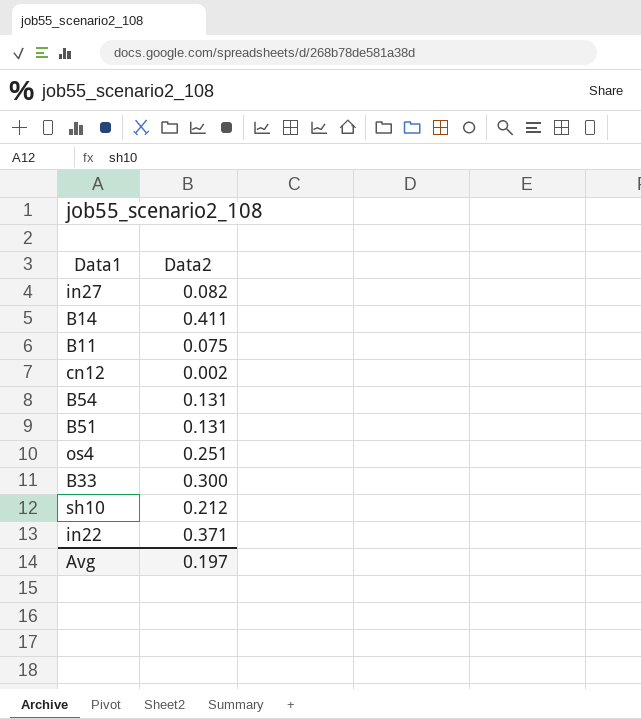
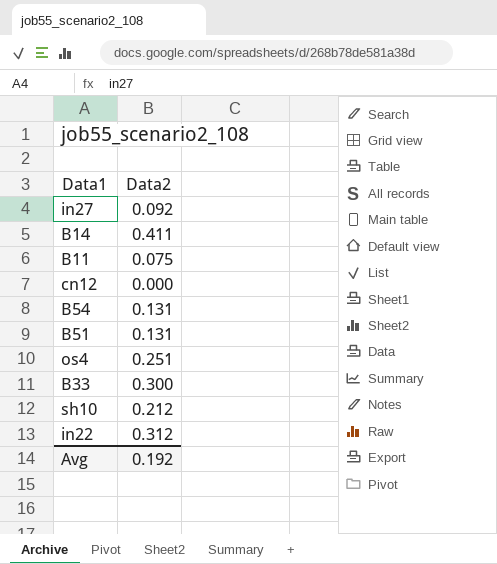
in27 | Data2: 0.082 -> 0.092
cn12 | Data2: 0.002 -> 0.000
in22 | Data2: 0.371 -> 0.312
Avg | Data2: 0.197 -> 0.192

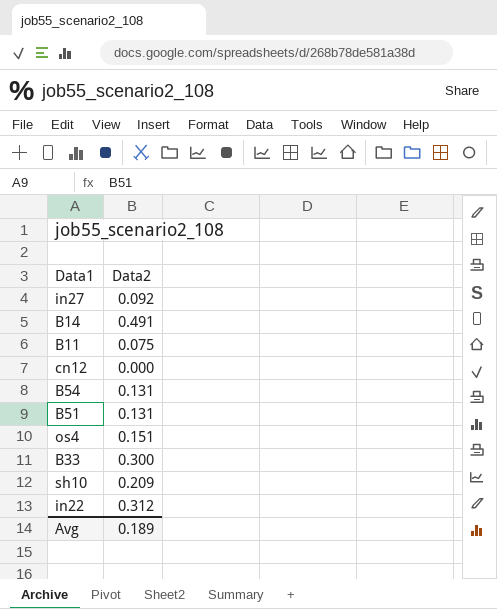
B14 | Data2: 0.411 -> 0.491
os4 | Data2: 0.251 -> 0.151
sh10 | Data2: 0.212 -> 0.209
Avg | Data2: 0.192 -> 0.189

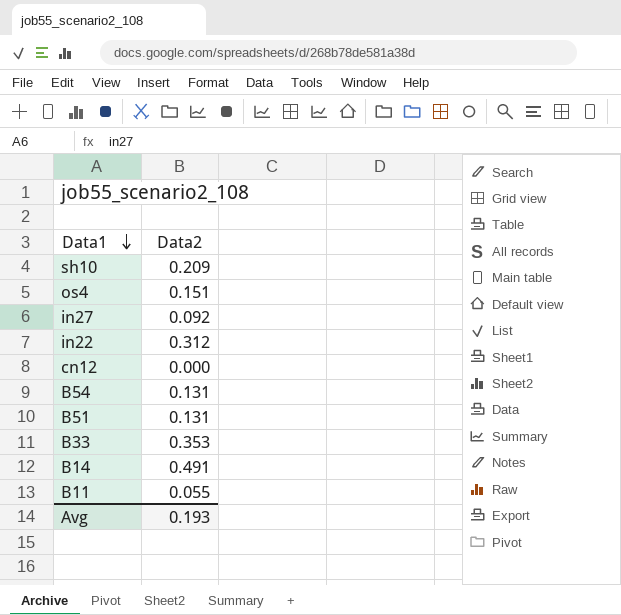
row order: none -> Data1 descending
B33 | Data2: 0.300 -> 0.353
B11 | Data2: 0.075 -> 0.055
Avg | Data2: 0.189 -> 0.193

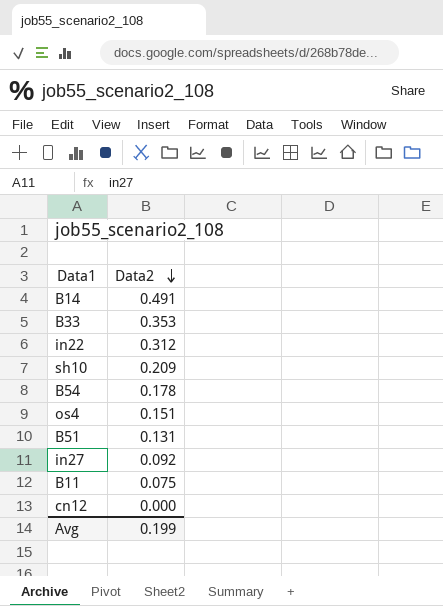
row order: Data1 descending -> Data2 descending
B54 | Data2: 0.131 -> 0.178
B11 | Data2: 0.055 -> 0.075
Avg | Data2: 0.193 -> 0.199

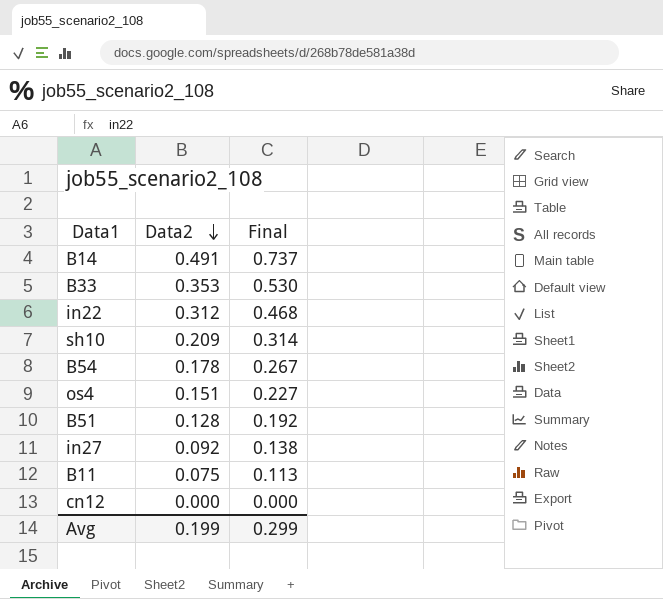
column Final | formula: none -> [Data2] * 1.5
B51 | Data2: 0.131 -> 0.128

